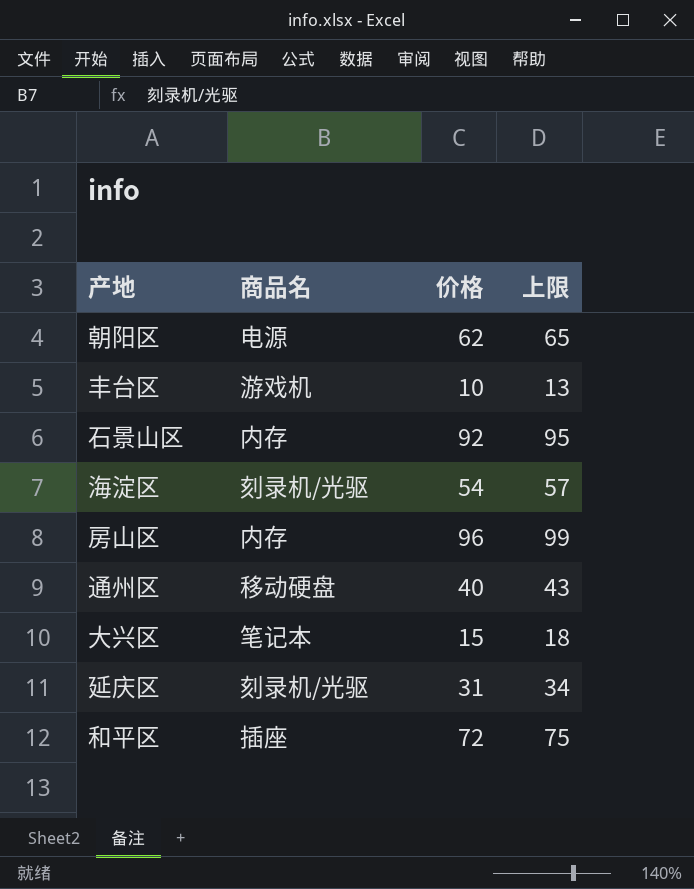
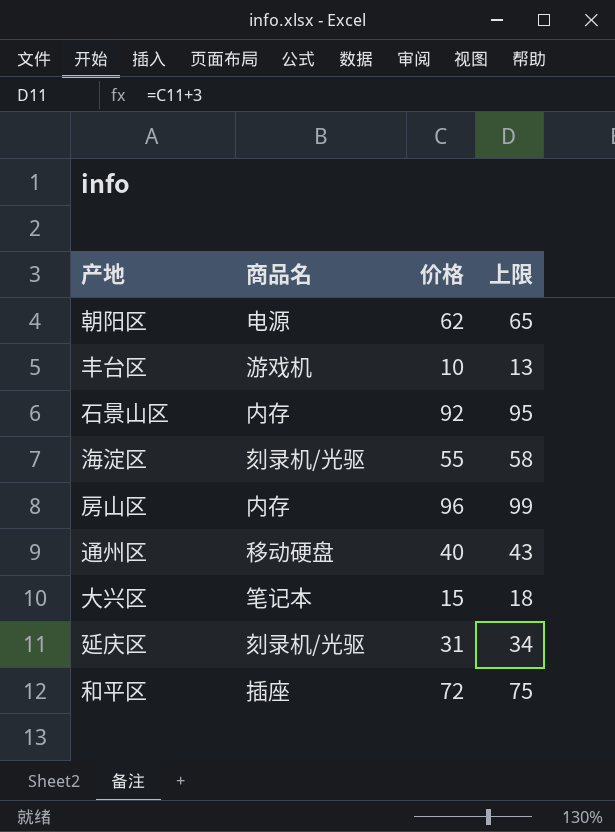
海淀区 | 价格: 54 -> 55
海淀区 | 上限: 57 -> 58

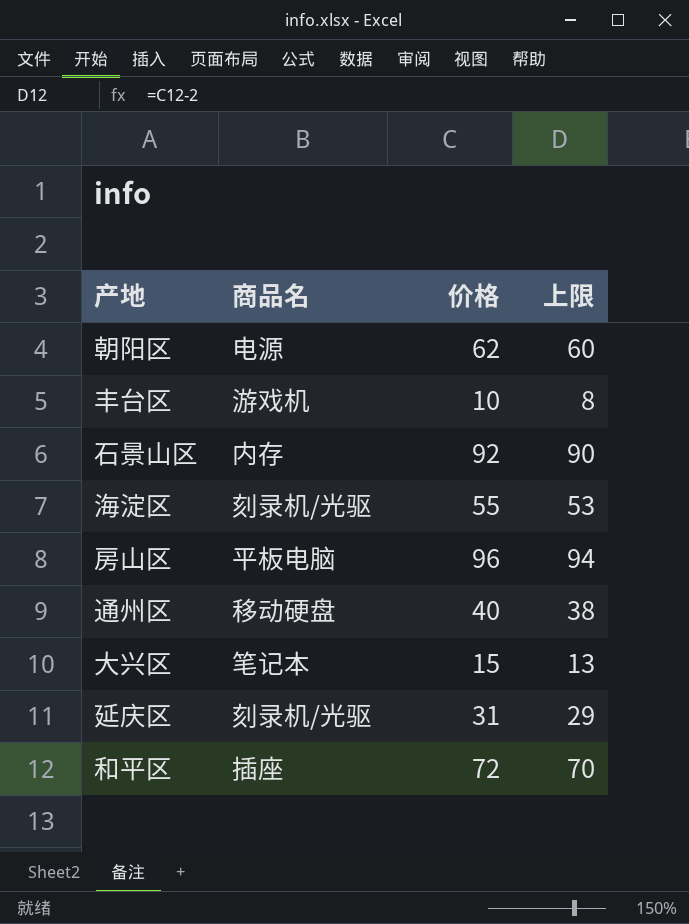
column 上限 | formula: [价格] + 3 -> [价格] - 2
房山区 | 商品名: 内存 -> 平板电脑

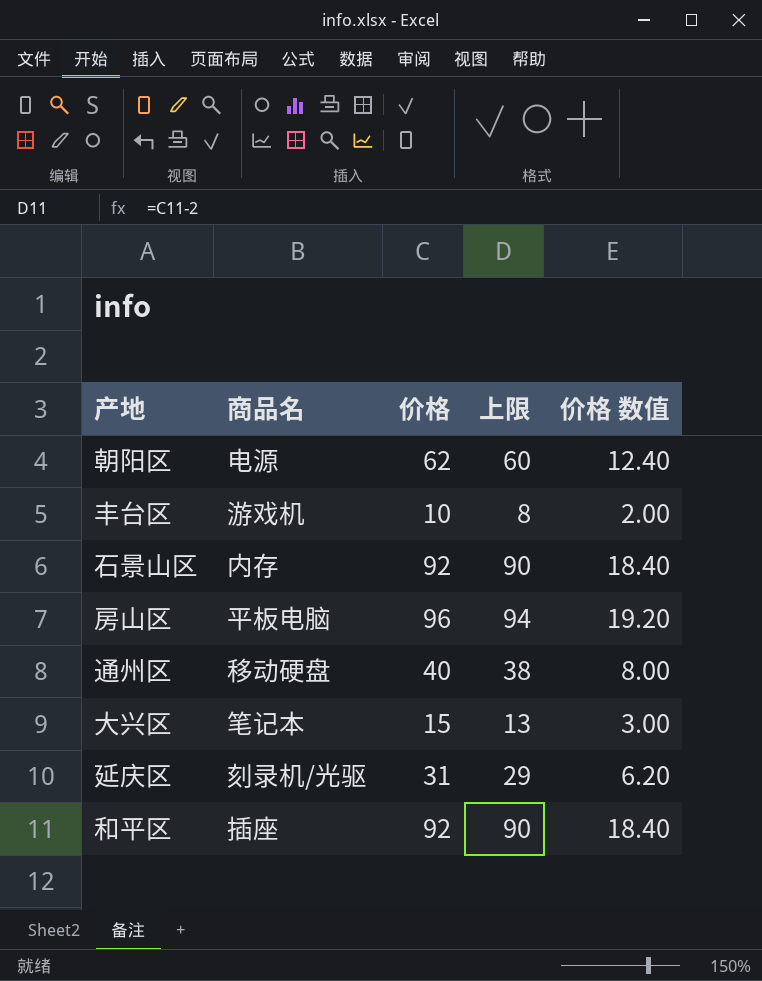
column 价格 数值 | formula: none -> [价格] * 0.2
row 海淀区: 刻录机/光驱 | 55 | 53 -> none
和平区 | 价格: 72 -> 92
和平区 | 上限: 70 -> 90

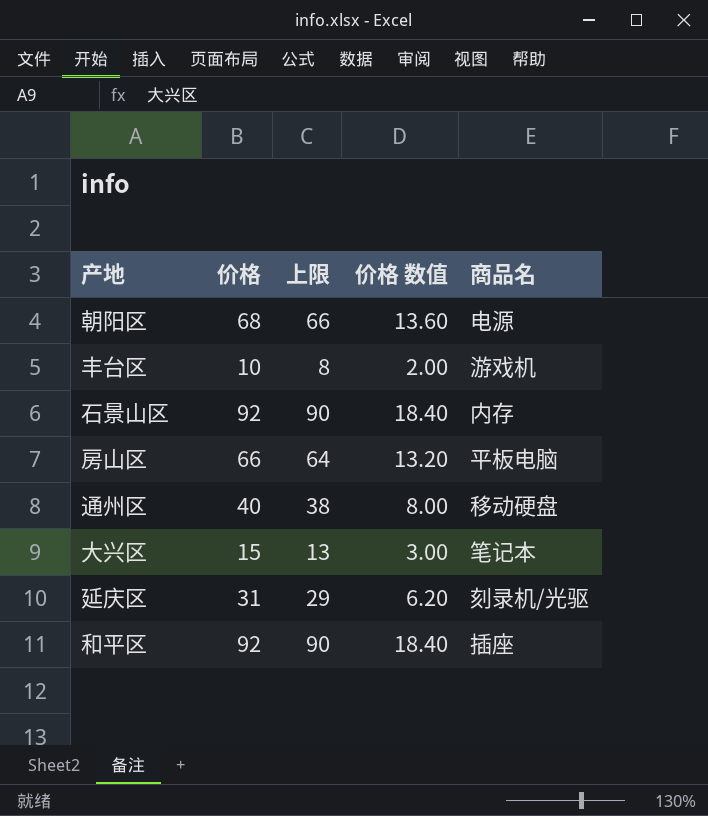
column 商品名 | position: 2 -> 5
朝阳区 | 价格: 62 -> 68
朝阳区 | 上限: 60 -> 66
朝阳区 | 价格 数值: 12.40 -> 13.60
房山区 | 价格: 96 -> 66
房山区 | 上限: 94 -> 64
房山区 | 价格 数值: 19.20 -> 13.20

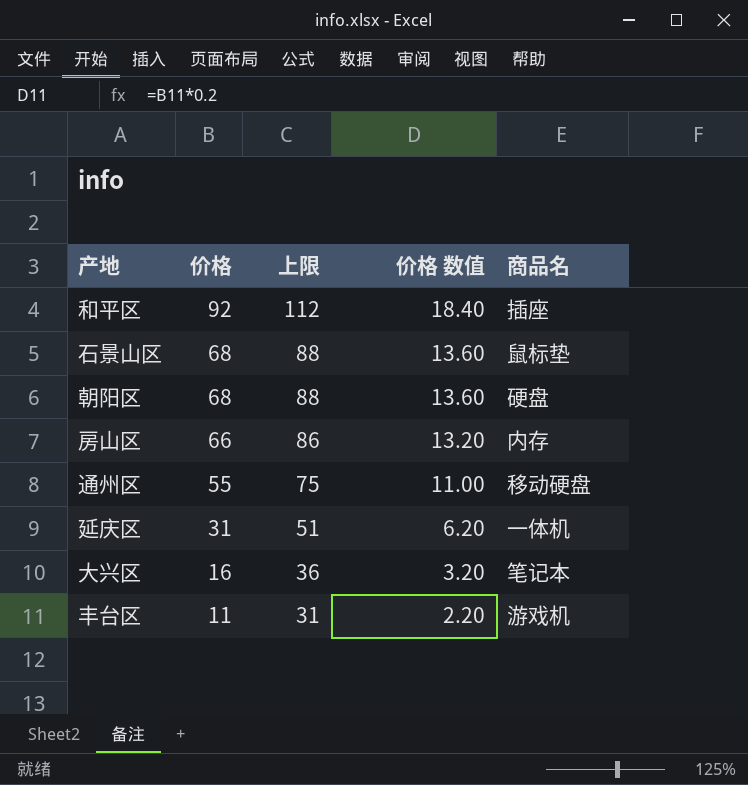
row order: none -> 价格 descending
column 上限 | formula: [价格] - 2 -> [价格] + 20
石景山区 | 价格: 92 -> 68
石景山区 | 价格 数值: 18.40 -> 13.60
石景山区 | 商品名: 内存 -> 鼠标垫
朝阳区 | 商品名: 电源 -> 硬盘
房山区 | 商品名: 平板电脑 -> 内存
通州区 | 价格: 40 -> 55
通州区 | 价格 数值: 8.00 -> 11.00
延庆区 | 商品名: 刻录机/光驱 -> 一体机
大兴区 | 价格: 15 -> 16
大兴区 | 价格 数值: 3.00 -> 3.20
丰台区 | 价格: 10 -> 11
丰台区 | 价格 数值: 2.00 -> 2.20

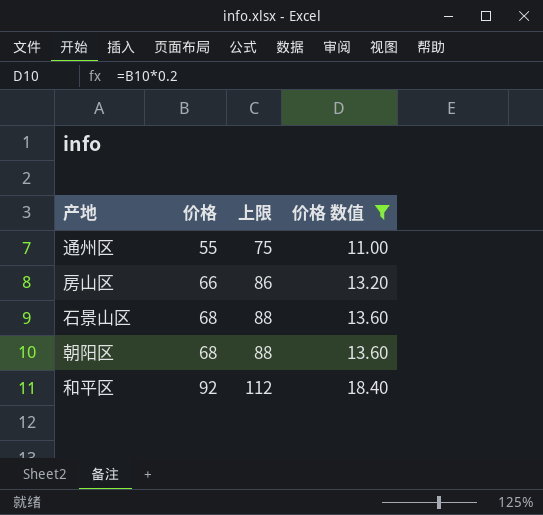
filter: none -> 价格 数值 >= 11.00
row order: 价格 descending -> 价格 ascending
column 商品名 | position: 5 -> none

